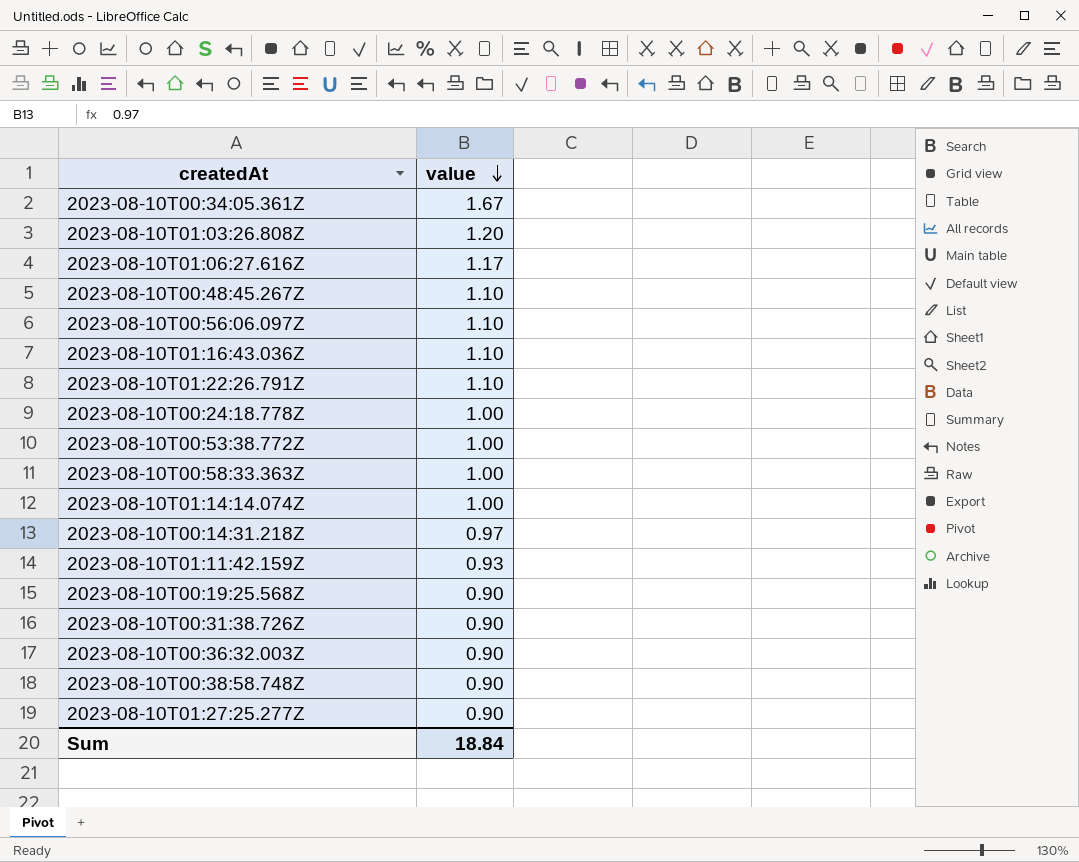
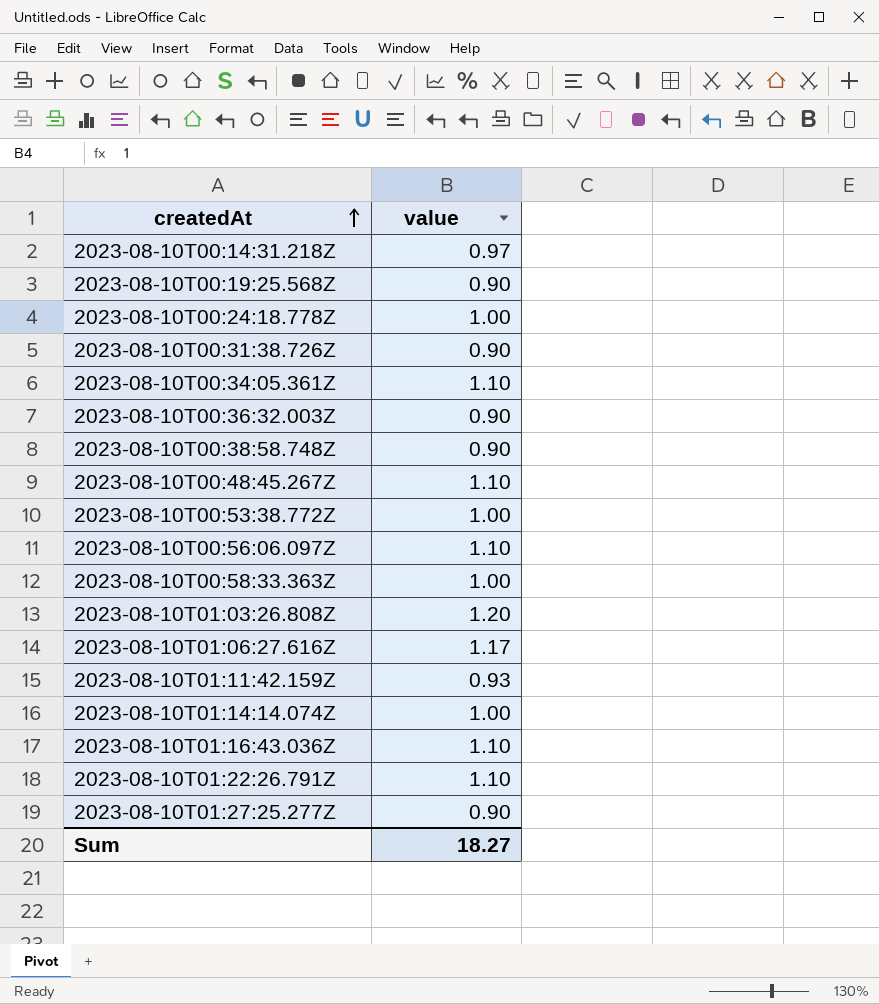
row order: value descending -> createdAt ascending
2023-08-10T00:34:05.361Z | value: 1.67 -> 1.10
Sum | value: 18.84 -> 18.27

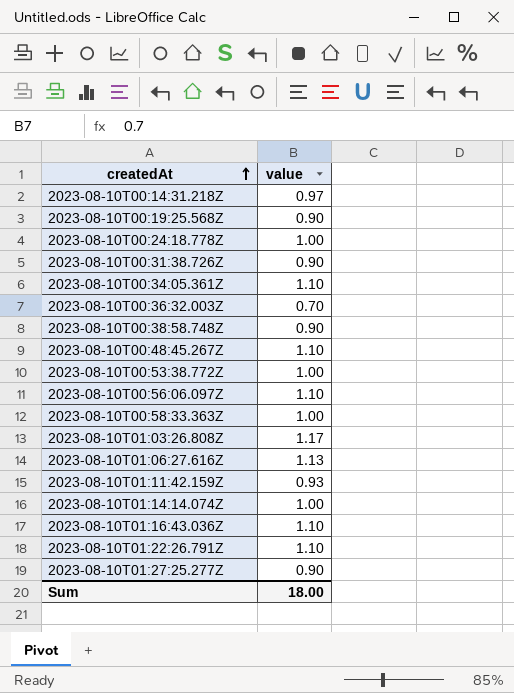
2023-08-10T00:36:32.003Z | value: 0.90 -> 0.70
2023-08-10T01:03:26.808Z | value: 1.20 -> 1.17
2023-08-10T01:06:27.616Z | value: 1.17 -> 1.13
Sum | value: 18.27 -> 18.00

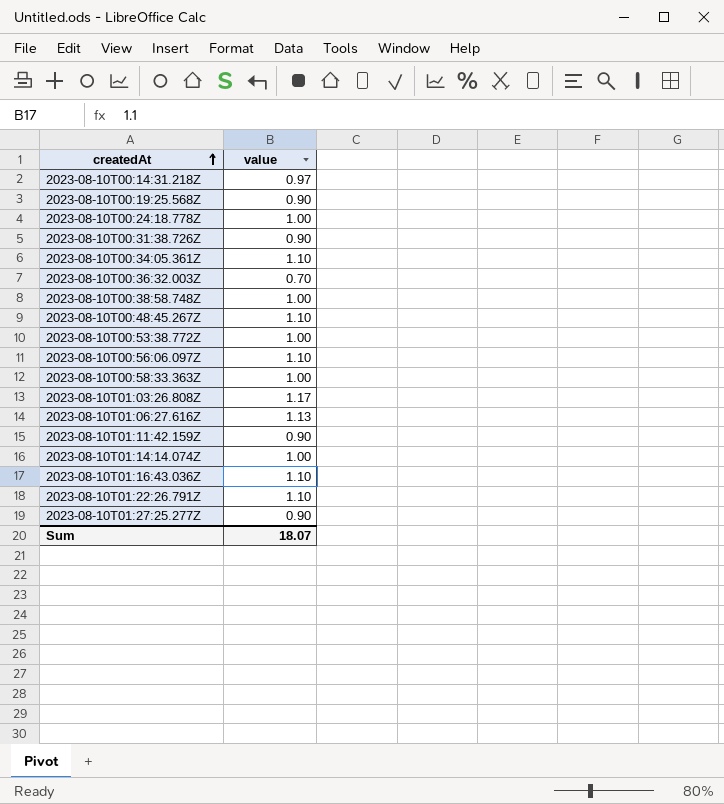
2023-08-10T00:38:58.748Z | value: 0.90 -> 1.00
2023-08-10T01:11:42.159Z | value: 0.93 -> 0.90
Sum | value: 18.00 -> 18.07

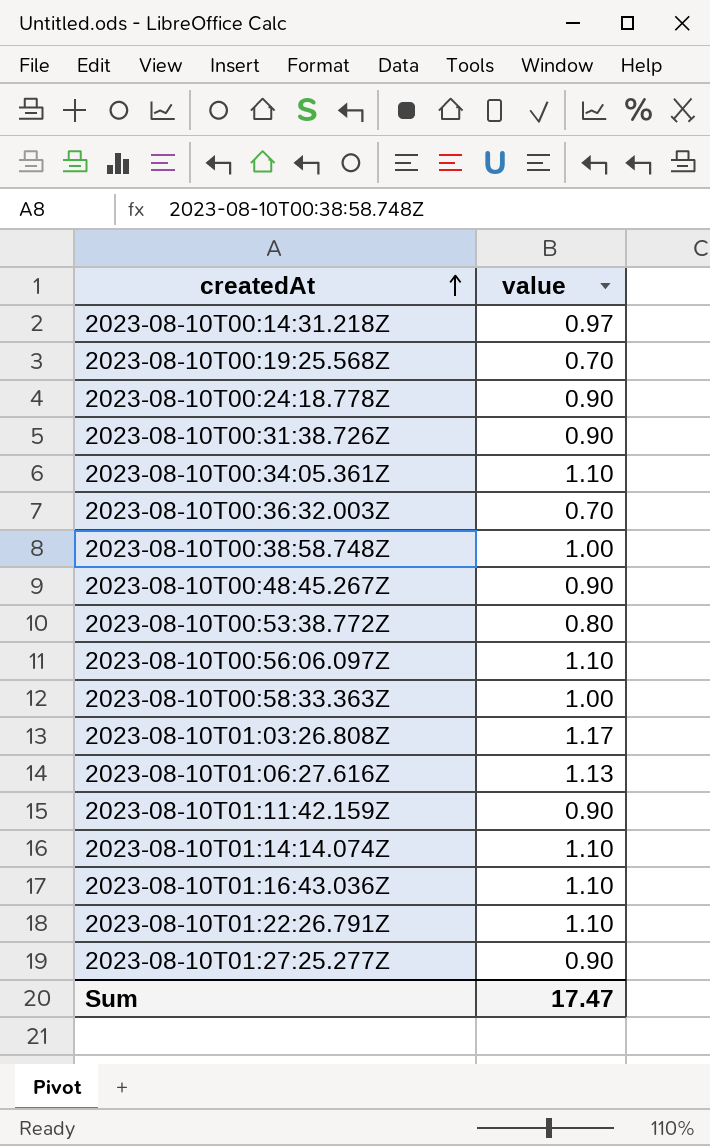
2023-08-10T00:19:25.568Z | value: 0.90 -> 0.70
2023-08-10T00:24:18.778Z | value: 1.00 -> 0.90
2023-08-10T00:48:45.267Z | value: 1.10 -> 0.90
2023-08-10T00:53:38.772Z | value: 1.00 -> 0.80
2023-08-10T01:14:14.074Z | value: 1.00 -> 1.10
Sum | value: 18.07 -> 17.47

